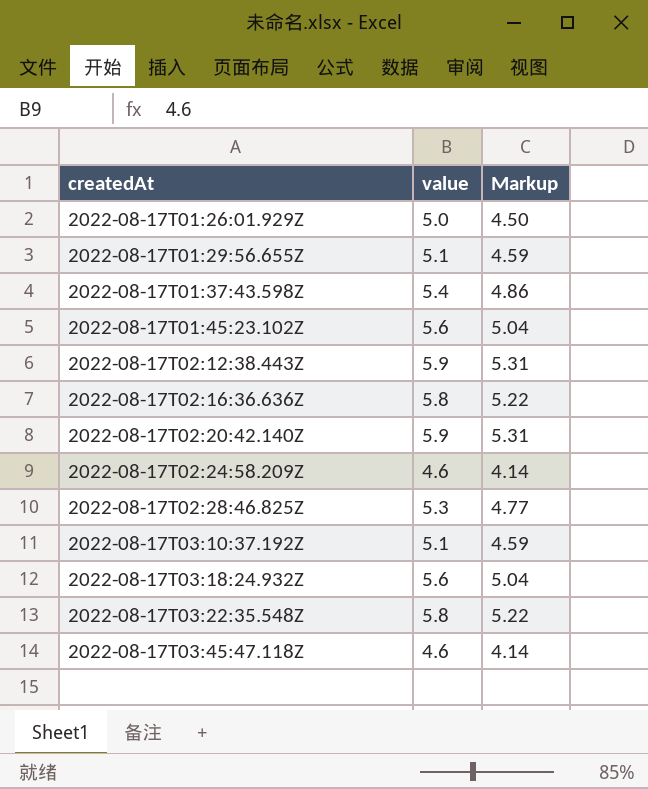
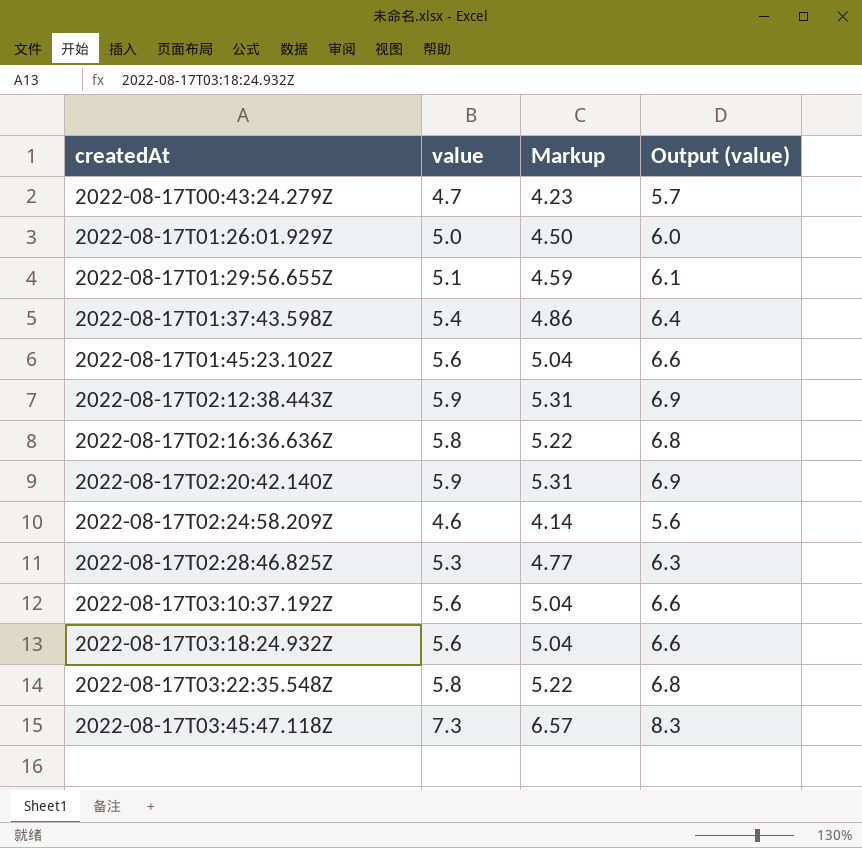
column Output (value) | formula: none -> [value] + 1
row 2022-08-17T00:43:24.279Z: none -> 4.7 | 4.23 | 5.7
2022-08-17T03:10:37.192Z | value: 5.1 -> 5.6
2022-08-17T03:10:37.192Z | Markup: 4.59 -> 5.04
2022-08-17T03:45:47.118Z | value: 4.6 -> 7.3
2022-08-17T03:45:47.118Z | Markup: 4.14 -> 6.57

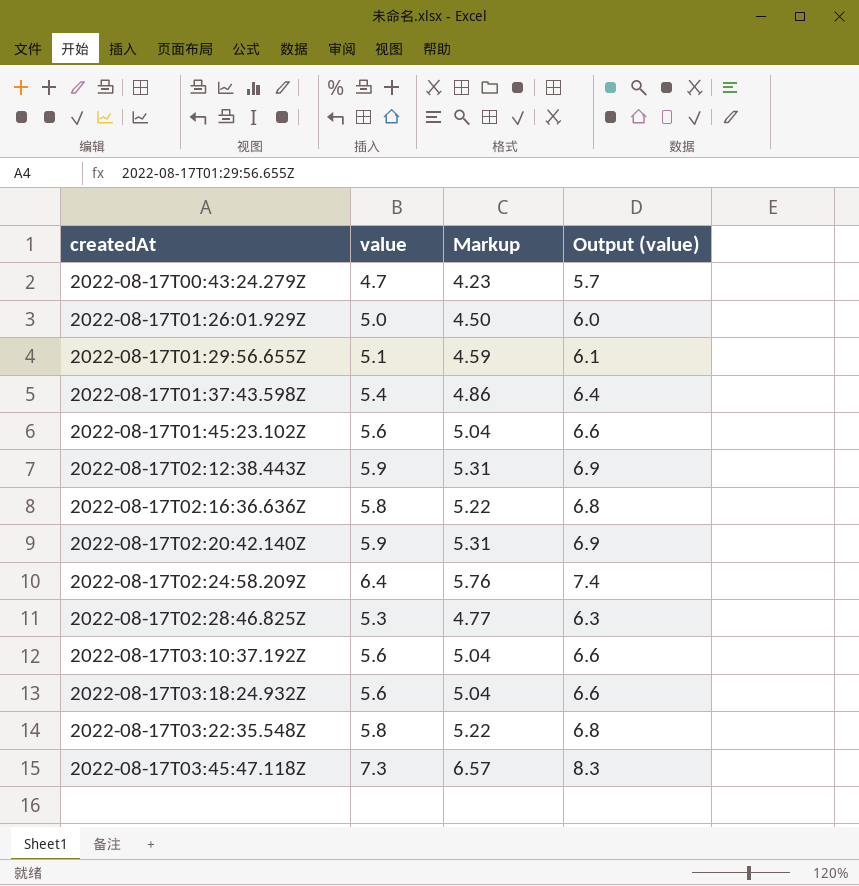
2022-08-17T02:24:58.209Z | value: 4.6 -> 6.4
2022-08-17T02:24:58.209Z | Markup: 4.14 -> 5.76
2022-08-17T02:24:58.209Z | Output (value): 5.6 -> 7.4

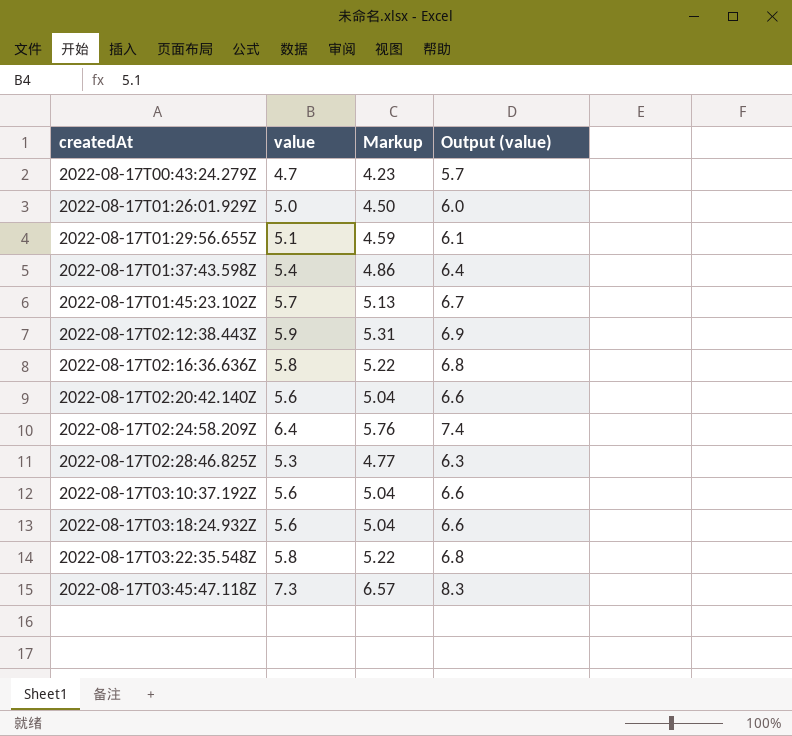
2022-08-17T01:45:23.102Z | value: 5.6 -> 5.7
2022-08-17T01:45:23.102Z | Markup: 5.04 -> 5.13
2022-08-17T01:45:23.102Z | Output (value): 6.6 -> 6.7
2022-08-17T02:20:42.140Z | value: 5.9 -> 5.6
2022-08-17T02:20:42.140Z | Markup: 5.31 -> 5.04
2022-08-17T02:20:42.140Z | Output (value): 6.9 -> 6.6

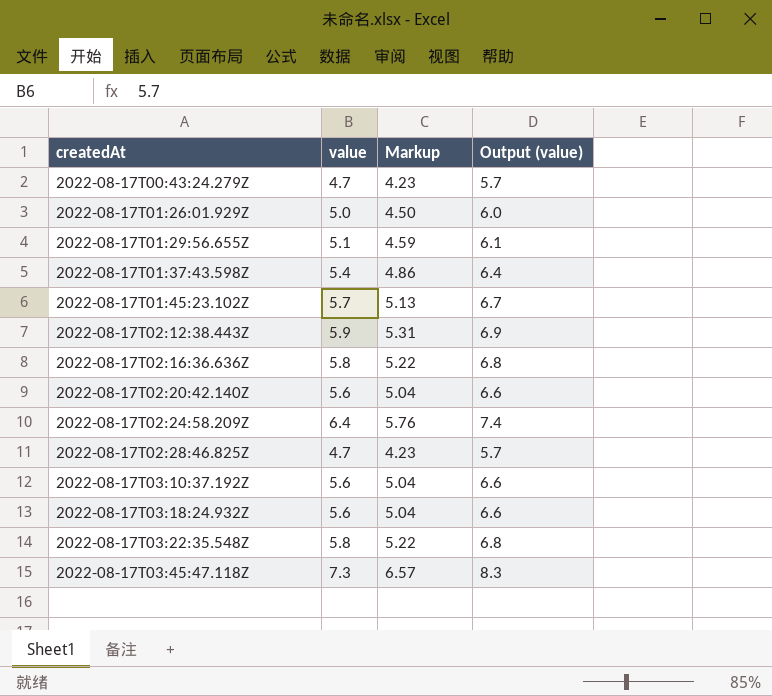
2022-08-17T02:28:46.825Z | value: 5.3 -> 4.7
2022-08-17T02:28:46.825Z | Markup: 4.77 -> 4.23
2022-08-17T02:28:46.825Z | Output (value): 6.3 -> 5.7

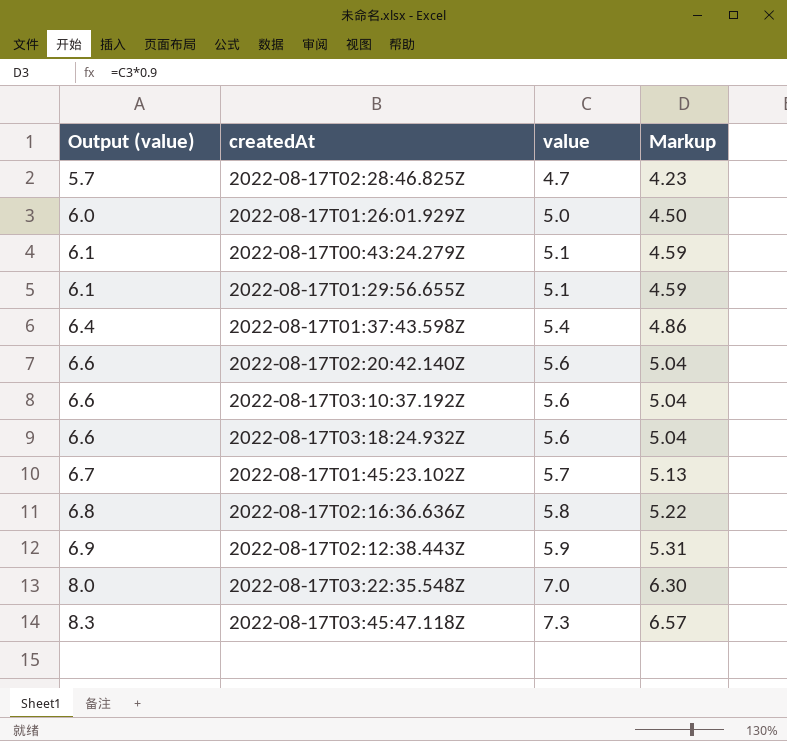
row order: createdAt ascending -> Output (value) ascending
column Output (value) | position: 4 -> 1
row 2022-08-17T02:24:58.209Z: 6.4 | 5.76 | 7.4 -> none
2022-08-17T00:43:24.279Z | Output (value): 5.7 -> 6.1
2022-08-17T00:43:24.279Z | value: 4.7 -> 5.1
2022-08-17T00:43:24.279Z | Markup: 4.23 -> 4.59
2022-08-17T03:22:35.548Z | Output (value): 6.8 -> 8.0
2022-08-17T03:22:35.548Z | value: 5.8 -> 7.0
2022-08-17T03:22:35.548Z | Markup: 5.22 -> 6.30

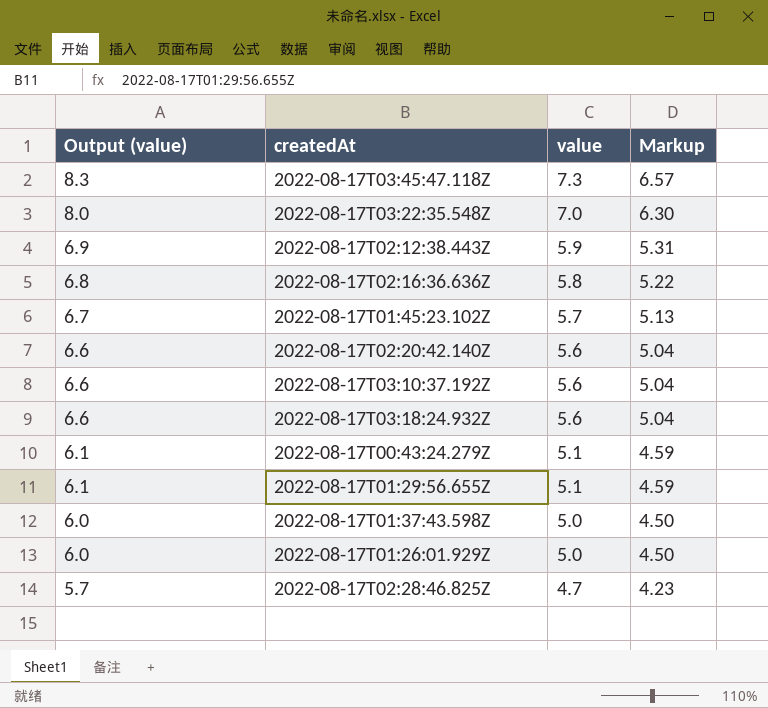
row order: Output (value) ascending -> Output (value) descending
2022-08-17T01:37:43.598Z | Output (value): 6.4 -> 6.0
2022-08-17T01:37:43.598Z | value: 5.4 -> 5.0
2022-08-17T01:37:43.598Z | Markup: 4.86 -> 4.50

